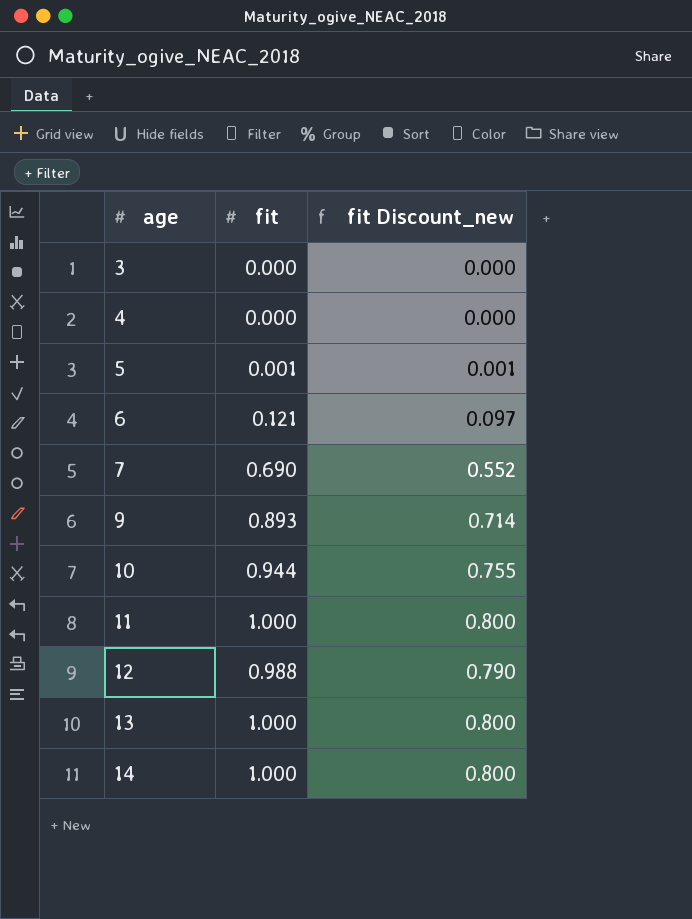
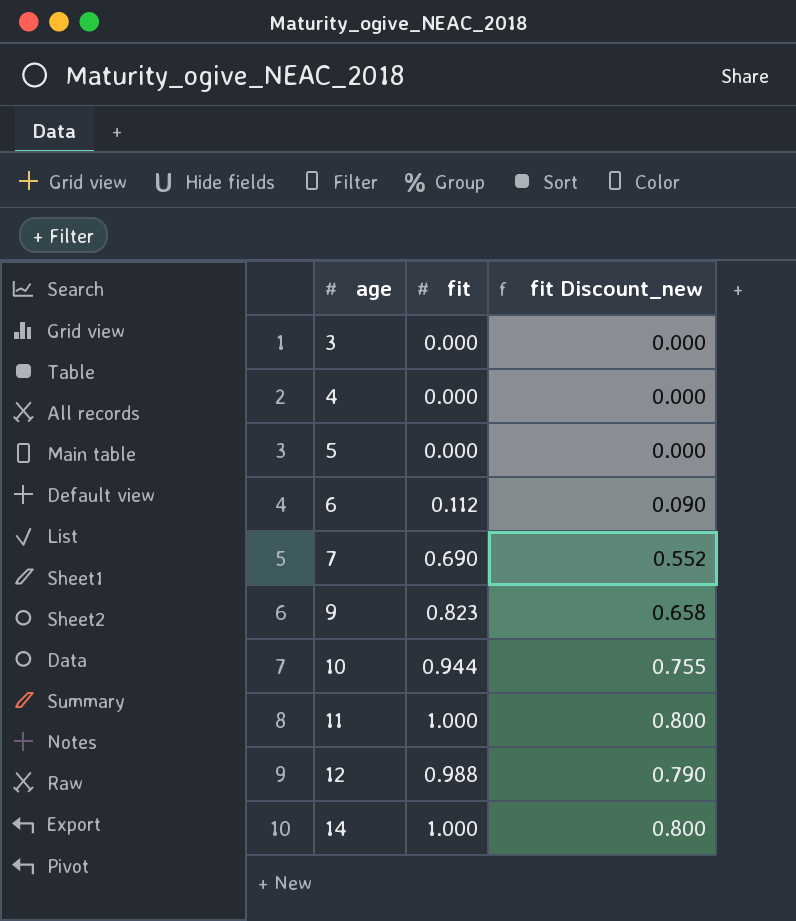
row 13: 1.000 | 0.800 -> none
5 | fit: 0.001 -> 0.000
5 | fit Discount_new: 0.001 -> 0.000
6 | fit: 0.121 -> 0.112
6 | fit Discount_new: 0.097 -> 0.090
9 | fit: 0.893 -> 0.823
9 | fit Discount_new: 0.714 -> 0.658

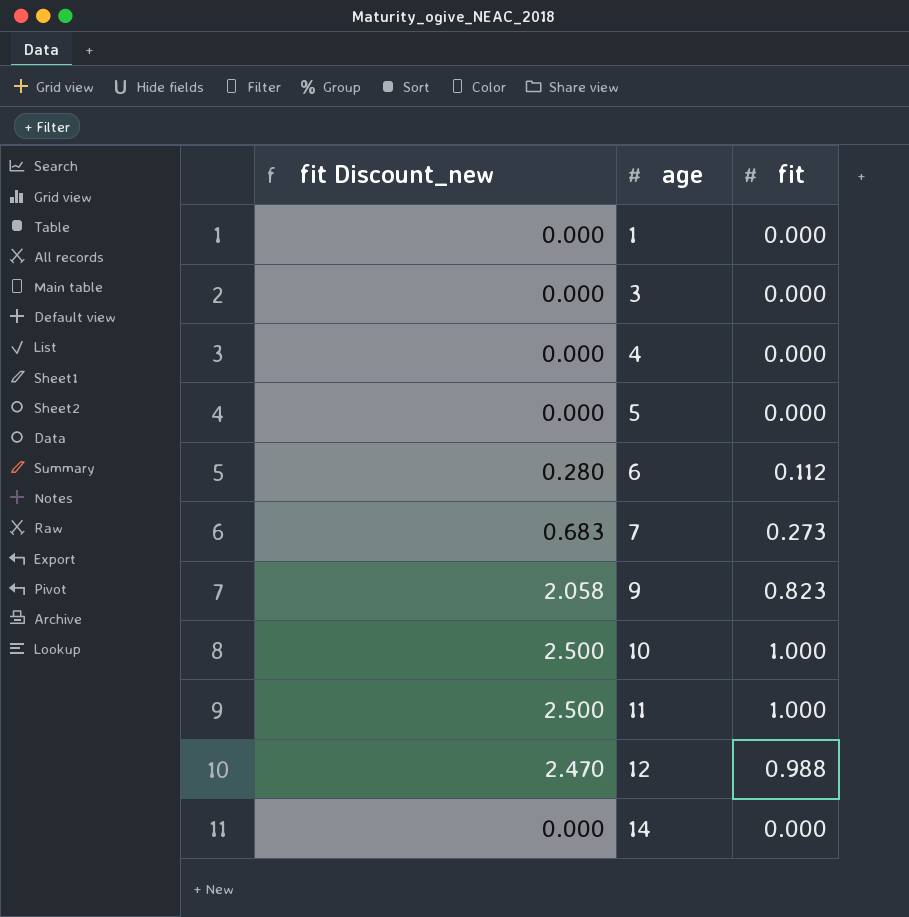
column fit Discount_new | formula: [fit] * 0.8 -> [fit] * 2.5
column fit Discount_new | position: 3 -> 1
row 1: none -> 0.000 | 0.000
7 | fit: 0.690 -> 0.273
10 | fit: 0.944 -> 1.000
14 | fit: 1.000 -> 0.000

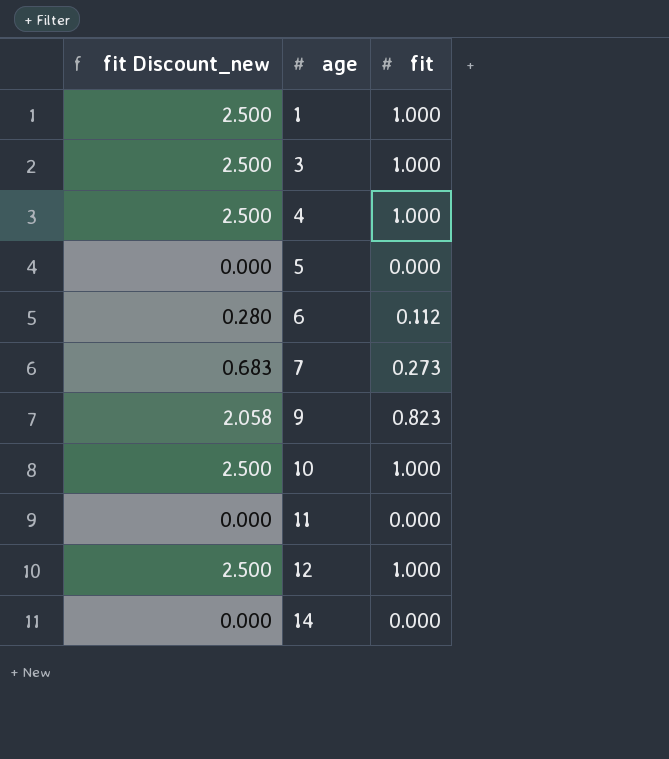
1 | fit Discount_new: 0.000 -> 2.500
1 | fit: 0.000 -> 1.000
3 | fit Discount_new: 0.000 -> 2.500
3 | fit: 0.000 -> 1.000
4 | fit Discount_new: 0.000 -> 2.500
4 | fit: 0.000 -> 1.000
11 | fit Discount_new: 2.500 -> 0.000
11 | fit: 1.000 -> 0.000
12 | fit Discount_new: 2.470 -> 2.500
12 | fit: 0.988 -> 1.000

